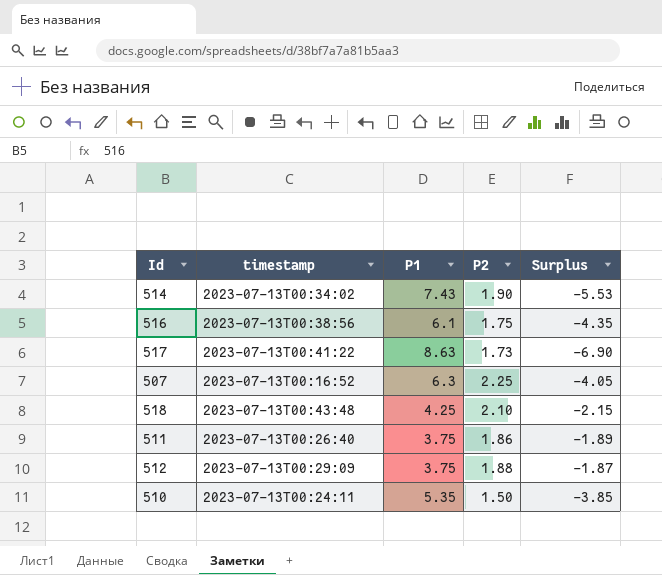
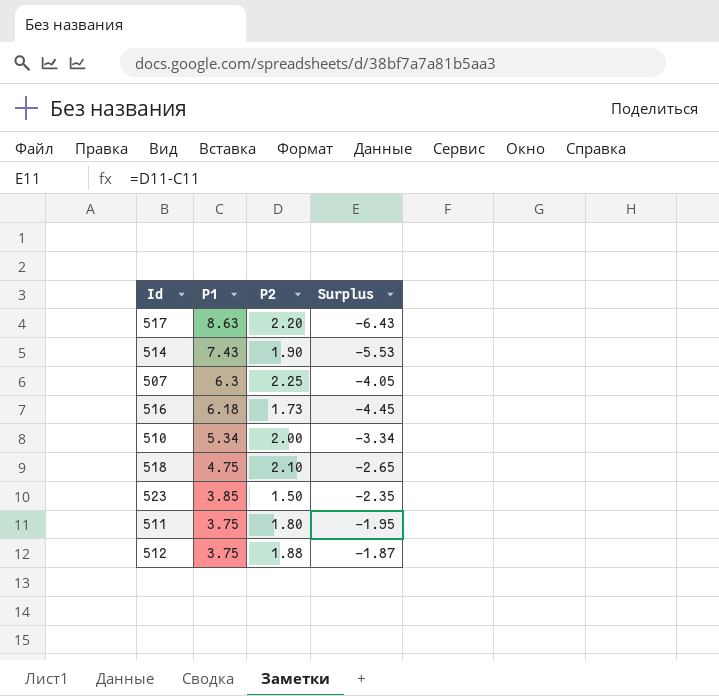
row order: none -> P1 descending
column timestamp | position: 2 -> none
517 | P2: 1.73 -> 2.20
517 | Surplus: -6.90 -> -6.43
516 | P1: 6.1 -> 6.18
516 | P2: 1.75 -> 1.73
516 | Surplus: -4.35 -> -4.45
510 | P1: 5.35 -> 5.34
510 | P2: 1.50 -> 2.00
510 | Surplus: -3.85 -> -3.34
518 | P1: 4.25 -> 4.75
518 | Surplus: -2.15 -> -2.65
row 523: none -> 3.85 | 1.50 | -2.35
511 | P2: 1.86 -> 1.80
511 | Surplus: -1.89 -> -1.95

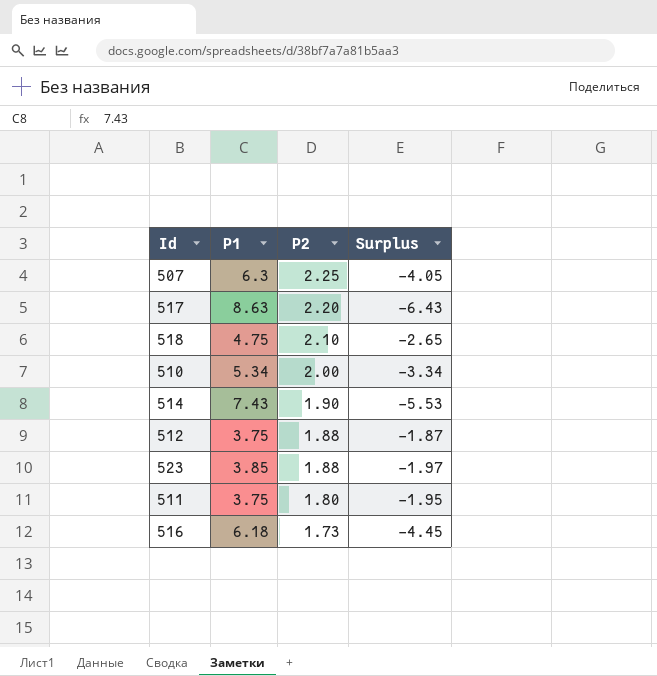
row order: P1 descending -> P2 descending
523 | P2: 1.50 -> 1.88
523 | Surplus: -2.35 -> -1.97

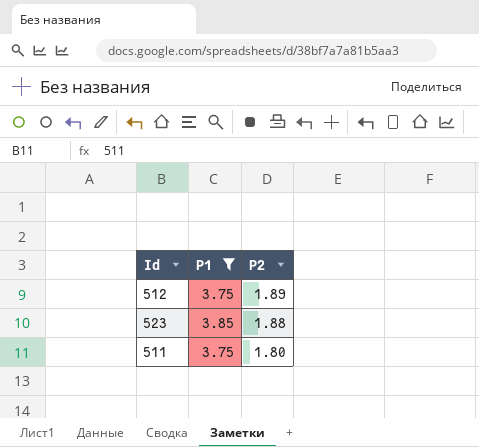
filter: none -> P1 <= 3.85
column Surplus | formula: [P2] - [P1] -> none
512 | P2: 1.88 -> 1.89

